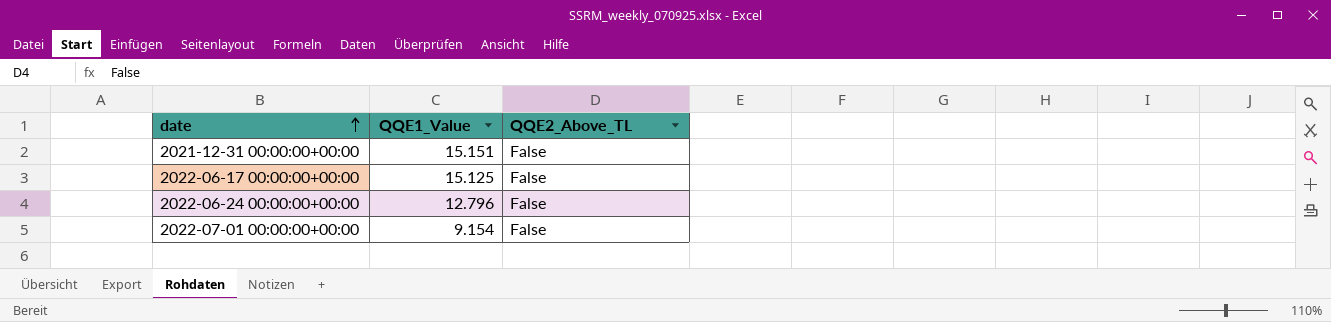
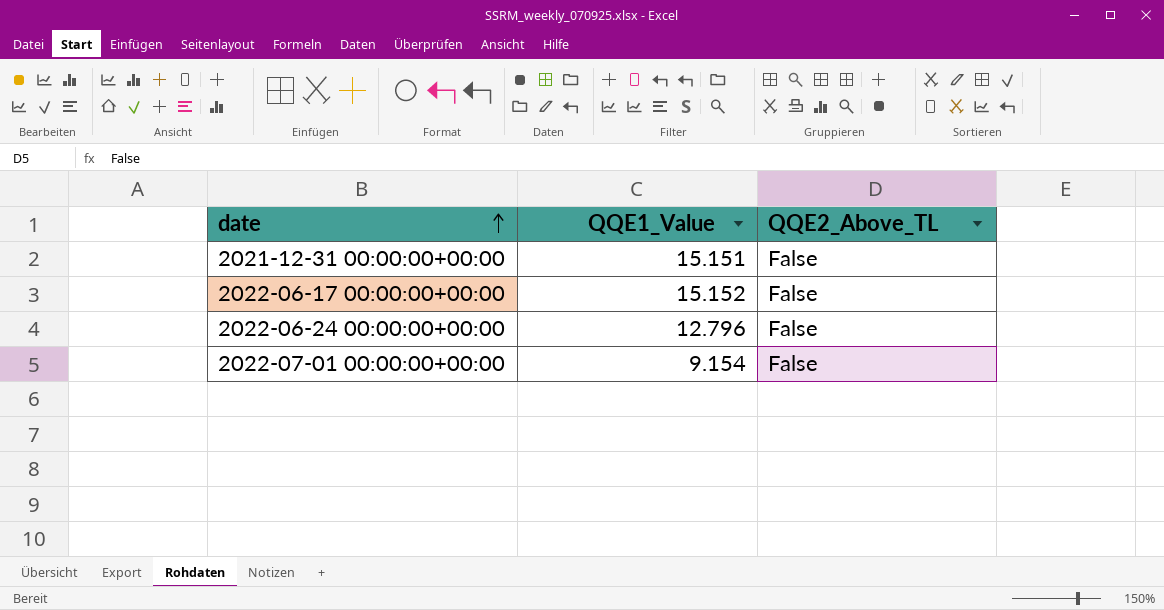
2022-06-17 00:00:00+00:00 | QQE1_Value: 15.125 -> 15.152

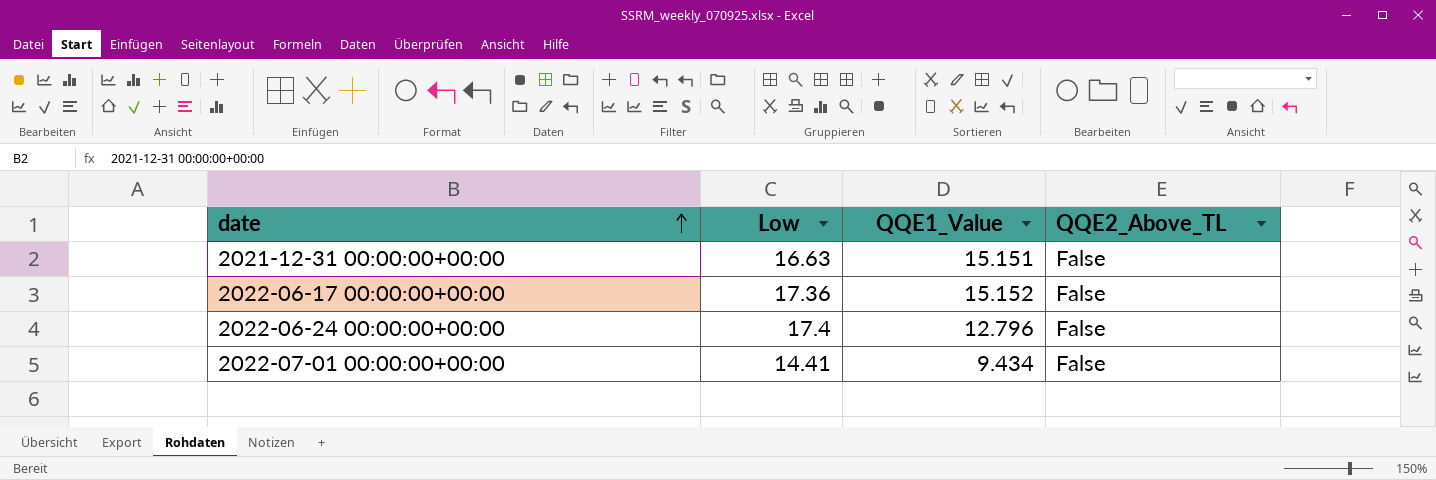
column Low | position: none -> 2
2022-07-01 00:00:00+00:00 | QQE1_Value: 9.154 -> 9.434

